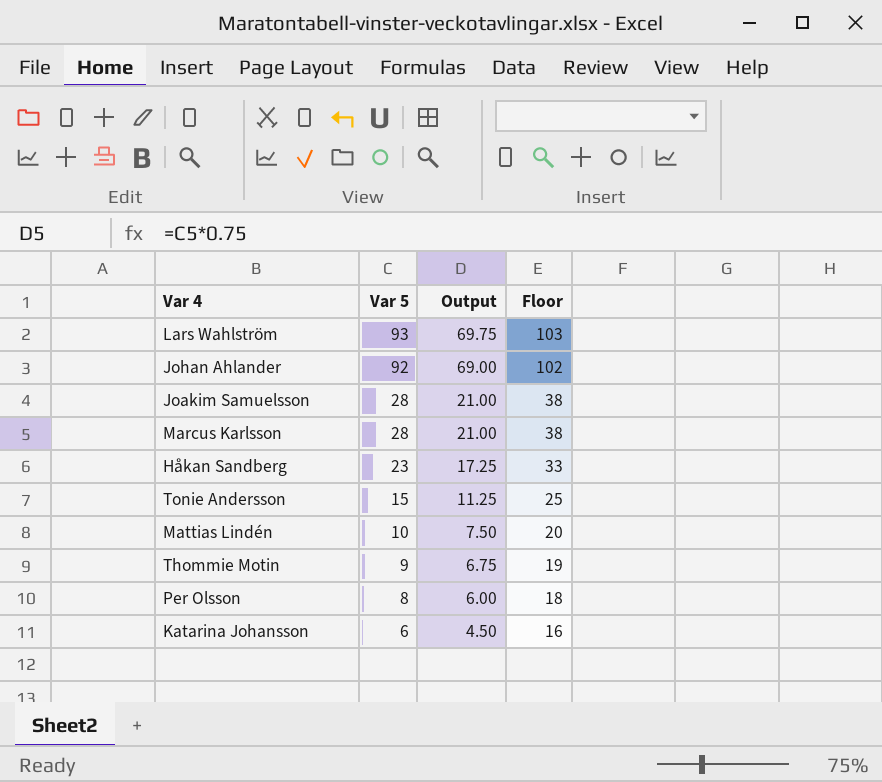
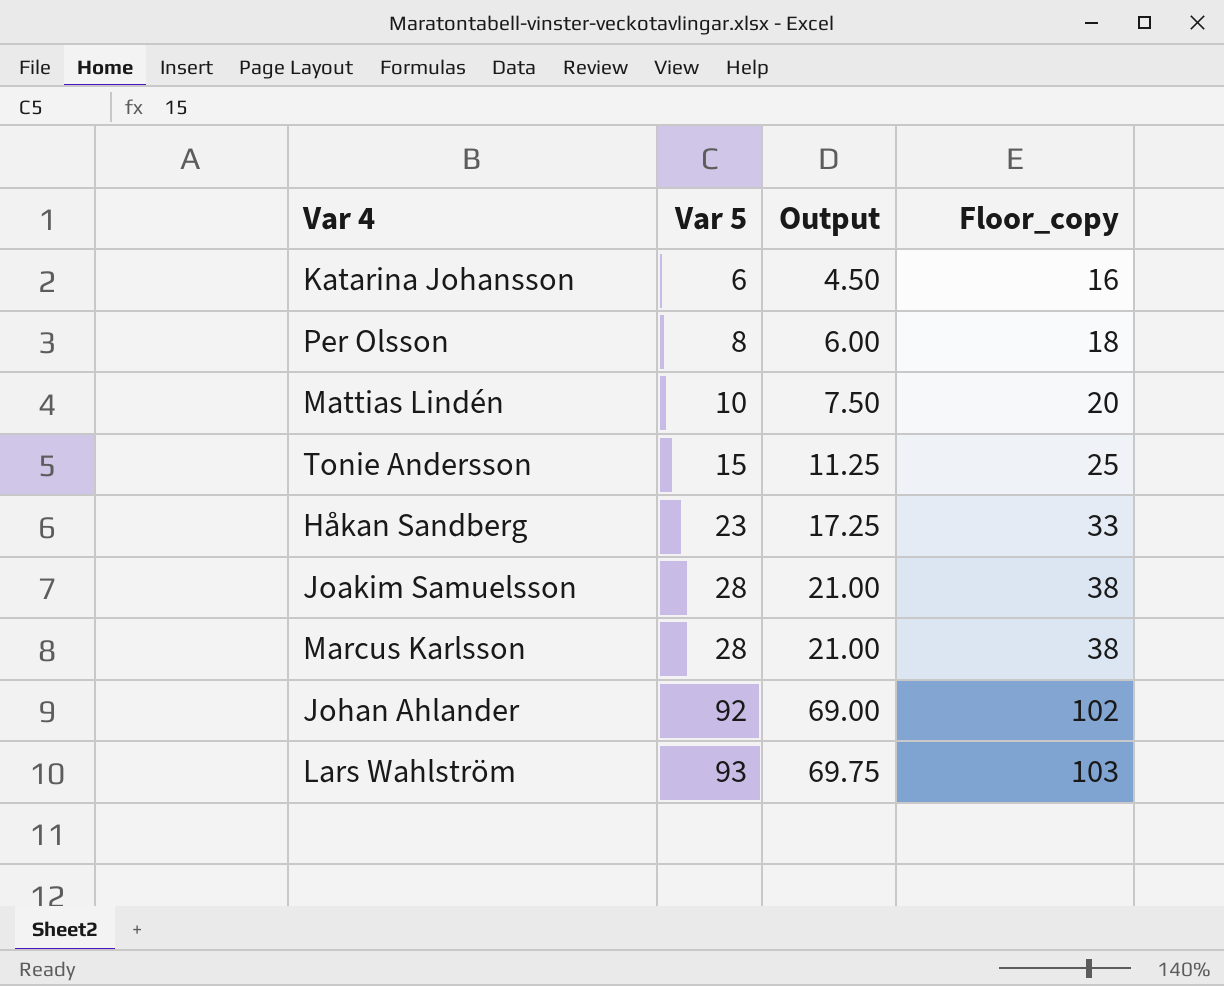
row order: Var 5 descending -> Var 5 ascending
column name: Floor -> Floor_copy
row Thommie Motin: 9 | 6.75 | 19 -> none

